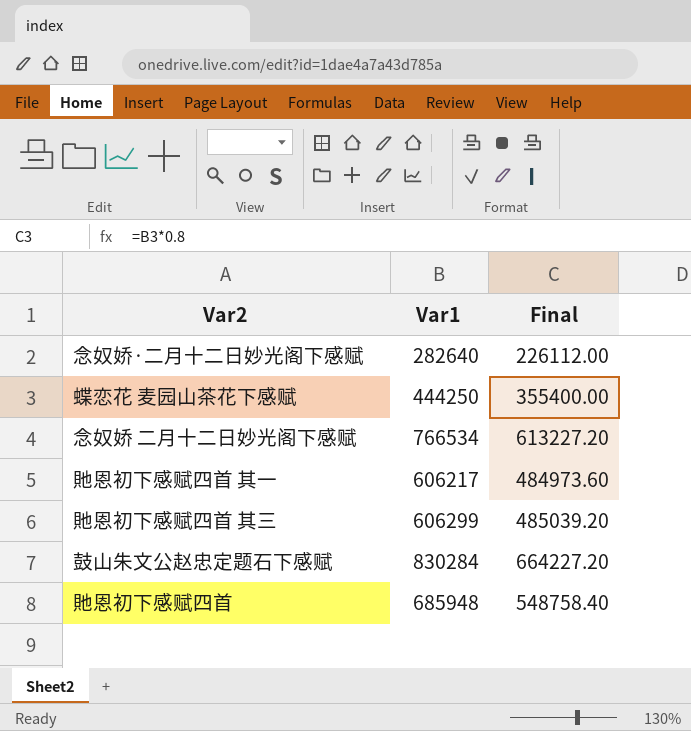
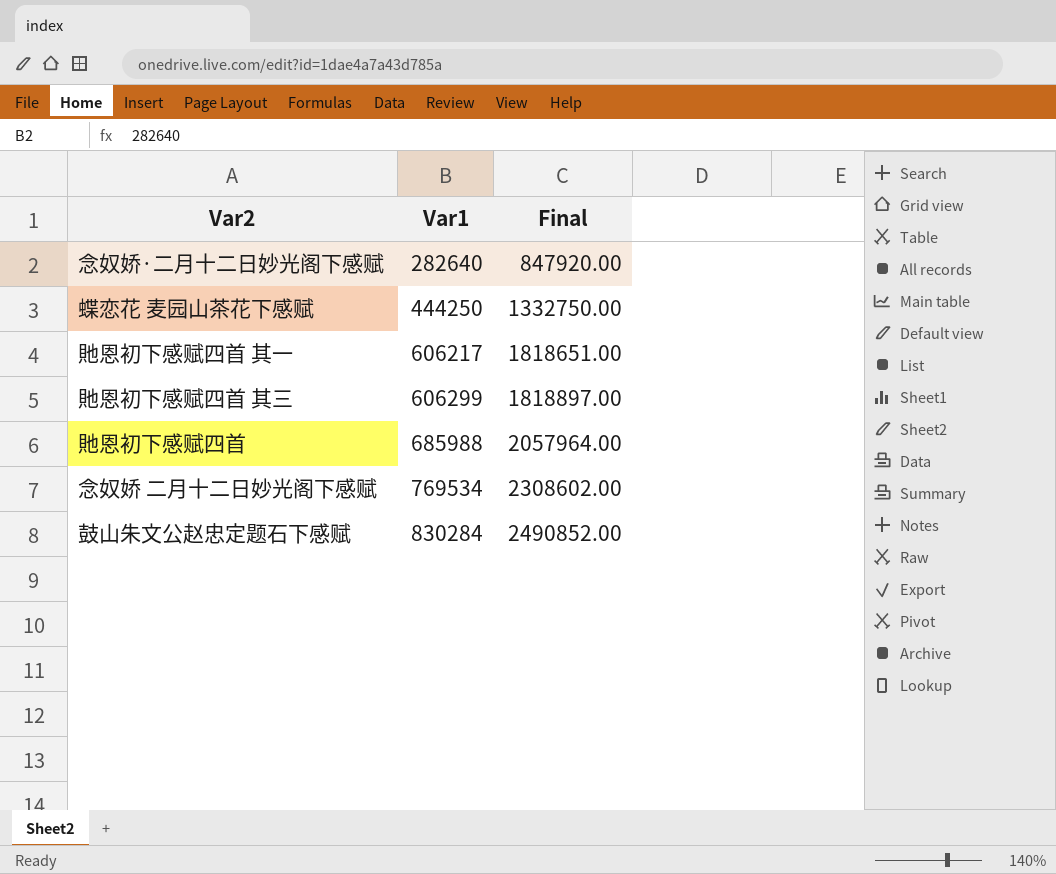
row order: none -> Var1 ascending
column Final | formula: [Var1] * 0.8 -> [Var1] * 3
貤恩初下感赋四首 | Var1: 685948 -> 685988
念奴娇 二月十二日妙光阁下感赋 | Var1: 766534 -> 769534

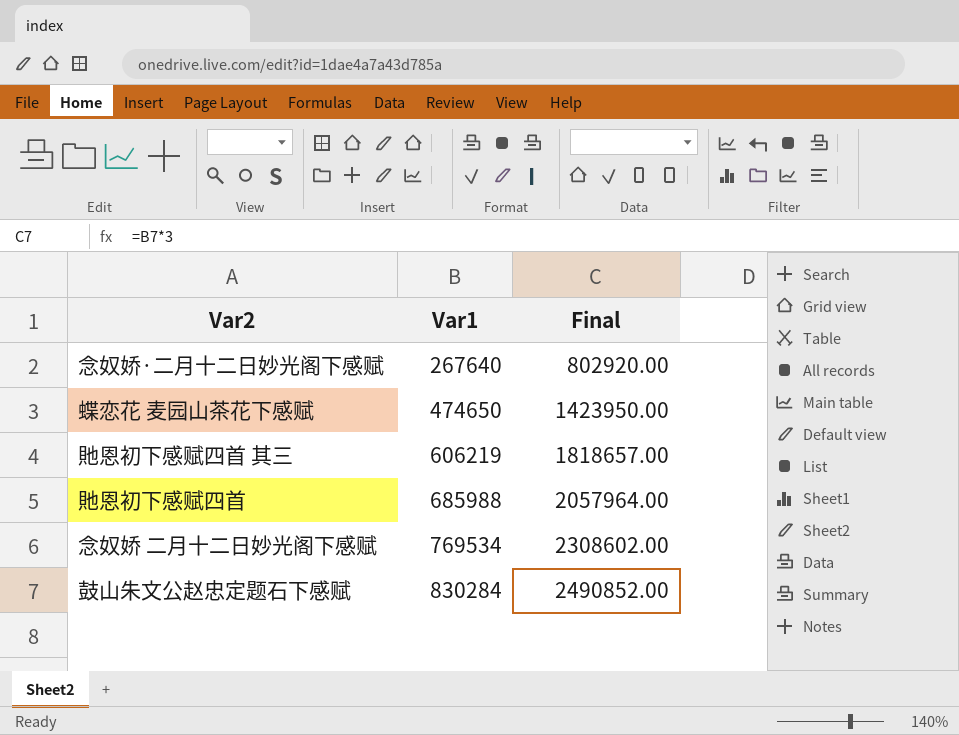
row 貤恩初下感赋四首 其一: 606217 | 1818651.00 -> none
念奴娇·二月十二日妙光阁下感赋 | Var1: 282640 -> 267640
念奴娇·二月十二日妙光阁下感赋 | Final: 847920.00 -> 802920.00
蝶恋花 麦园山茶花下感赋 | Var1: 444250 -> 474650
蝶恋花 麦园山茶花下感赋 | Final: 1332750.00 -> 1423950.00
貤恩初下感赋四首 其三 | Var1: 606299 -> 606219
貤恩初下感赋四首 其三 | Final: 1818897.00 -> 1818657.00

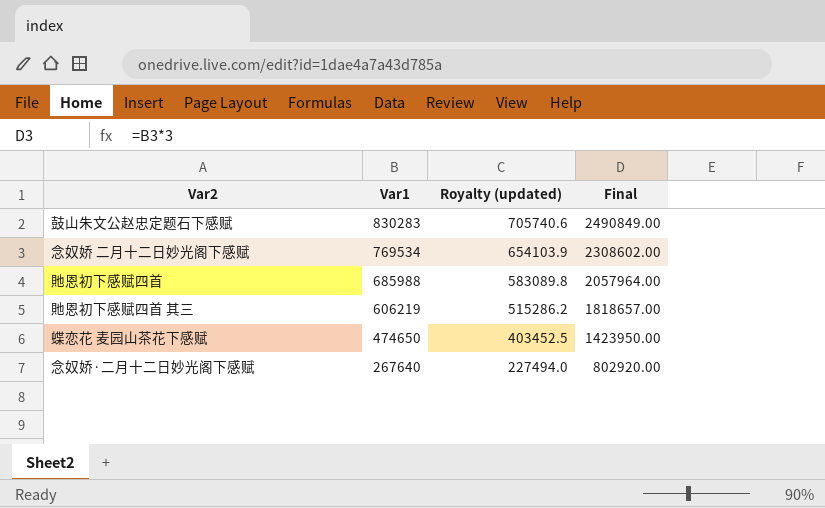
row order: Var1 ascending -> Var1 descending
column Royalty (updated) | formula: none -> [Var1] * 0.85
鼓山朱文公赵忠定题石下感赋 | Var1: 830284 -> 830283
鼓山朱文公赵忠定题石下感赋 | Final: 2490852.00 -> 2490849.00

